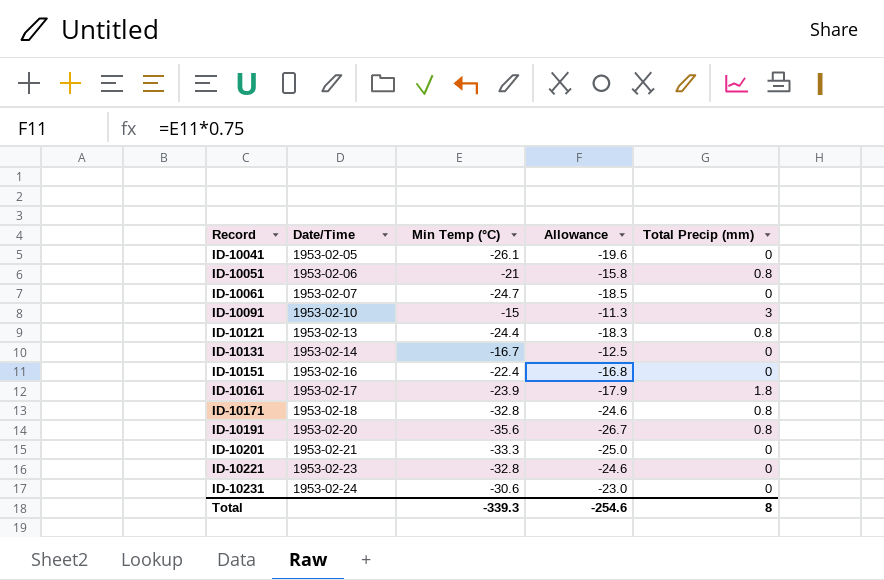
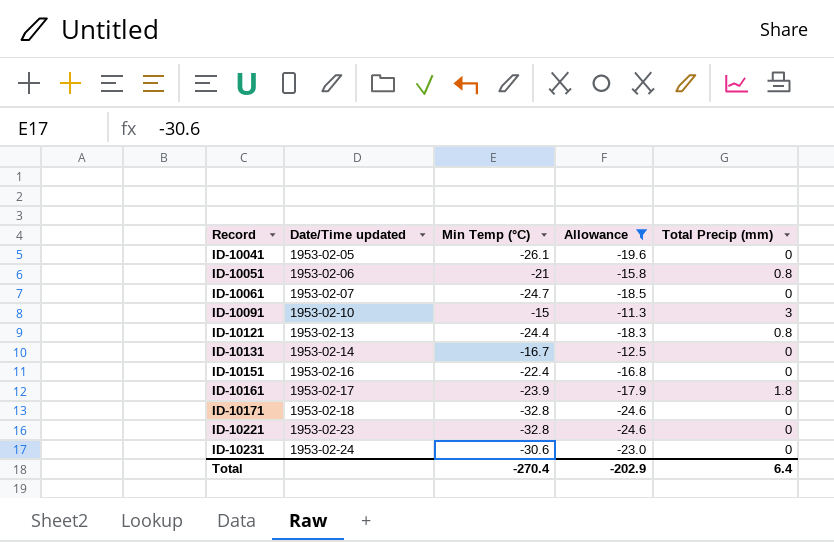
filter: none -> Allowance >= -24.6
column name: Date/Time -> Date/Time updated
ID-10171 | Total Precip (mm): 0.8 -> 0
Total | Min Temp (°C): -339.3 -> -270.4
Total | Allowance: -254.6 -> -202.9
Total | Total Precip (mm): 8 -> 6.4

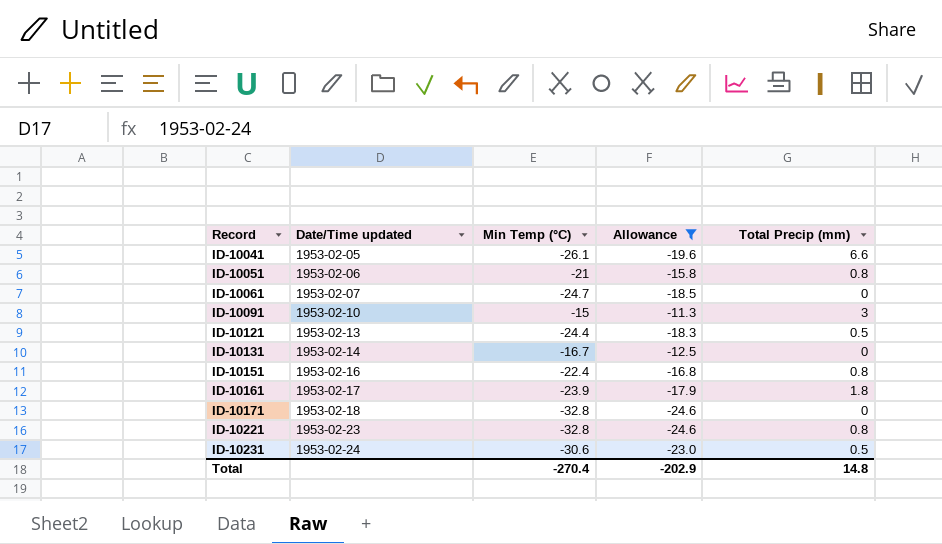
ID-10041 | Total Precip (mm): 0 -> 6.6
ID-10121 | Total Precip (mm): 0.8 -> 0.5
ID-10151 | Total Precip (mm): 0 -> 0.8
ID-10221 | Total Precip (mm): 0 -> 0.8
ID-10231 | Total Precip (mm): 0 -> 0.5
Total | Total Precip (mm): 6.4 -> 14.8

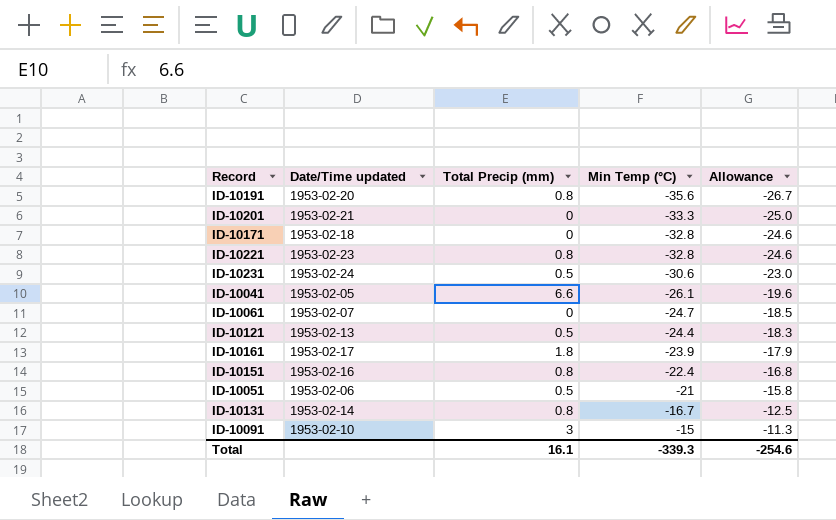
filter: Allowance >= -24.6 -> none
row order: Record ascending -> Min Temp (°C) ascending
column Total Precip (mm) | position: 5 -> 3
ID-10051 | Total Precip (mm): 0.8 -> 0.5
ID-10131 | Total Precip (mm): 0 -> 0.8
Total | Total Precip (mm): 14.8 -> 16.1
Total | Min Temp (°C): -270.4 -> -339.3
Total | Allowance: -202.9 -> -254.6

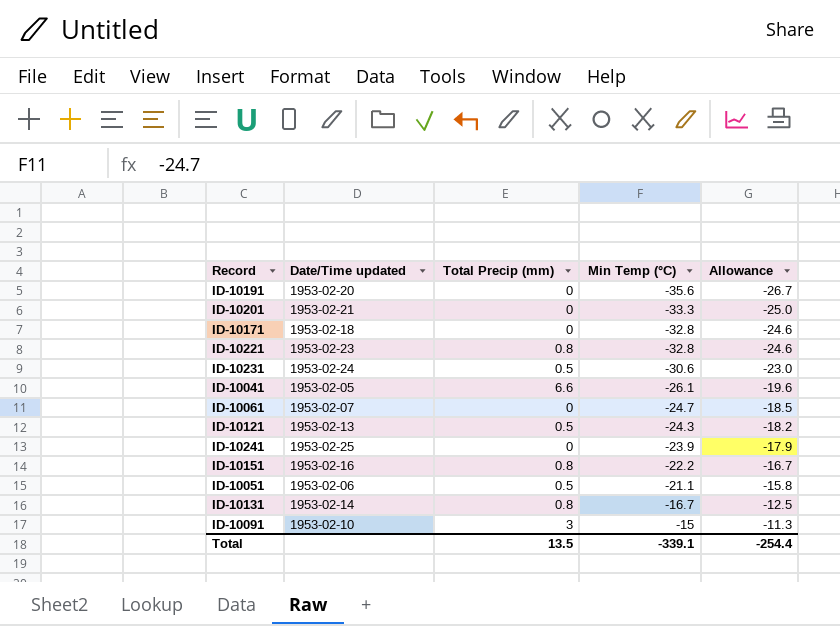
row ID-10161: 1953-02-17 | 1.8 | -23.9 | -17.9 -> none
ID-10191 | Total Precip (mm): 0.8 -> 0
ID-10121 | Min Temp (°C): -24.4 -> -24.3
ID-10121 | Allowance: -18.3 -> -18.2
row ID-10241: none -> 1953-02-25 | 0 | -23.9 | -17.9
ID-10151 | Min Temp (°C): -22.4 -> -22.2
ID-10151 | Allowance: -16.8 -> -16.7
ID-10051 | Min Temp (°C): -21 -> -21.1
Total | Total Precip (mm): 16.1 -> 13.5
Total | Min Temp (°C): -339.3 -> -339.1
Total | Allowance: -254.6 -> -254.4

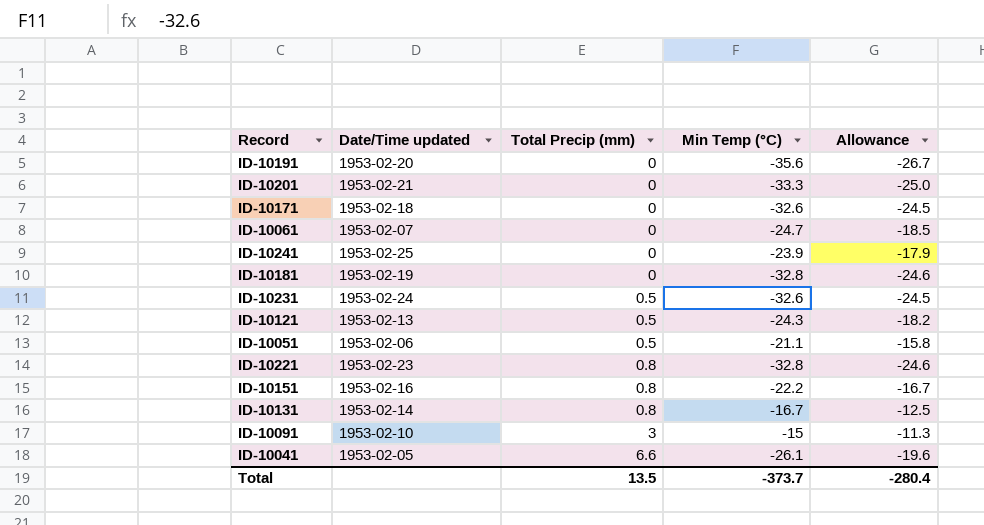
row order: Min Temp (°C) ascending -> Total Precip (mm) ascending
ID-10171 | Min Temp (°C): -32.8 -> -32.6
ID-10171 | Allowance: -24.6 -> -24.5
row ID-10181: none -> 1953-02-19 | 0 | -32.8 | -24.6
ID-10231 | Min Temp (°C): -30.6 -> -32.6
ID-10231 | Allowance: -23.0 -> -24.5
Total | Min Temp (°C): -339.1 -> -373.7
Total | Allowance: -254.4 -> -280.4

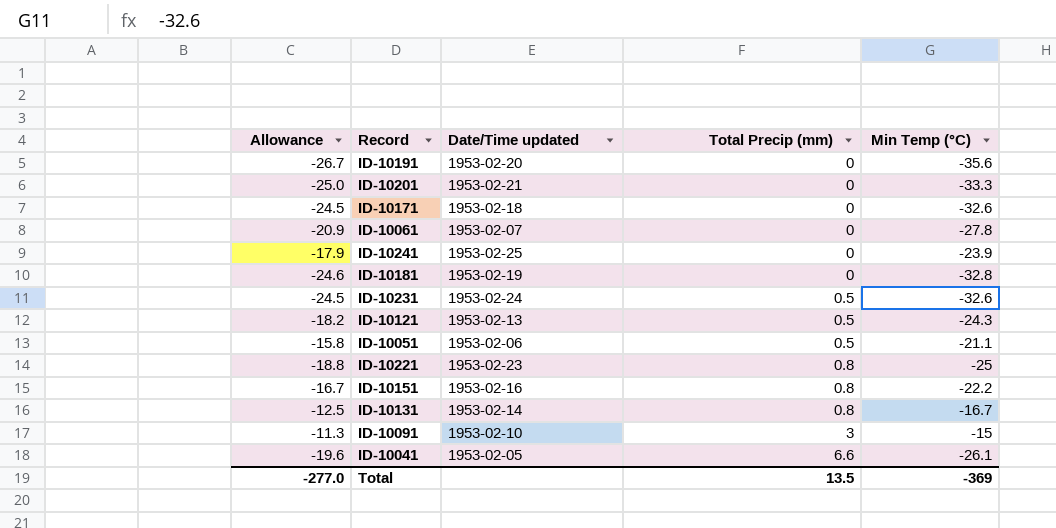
column Allowance | position: 5 -> 1
ID-10061 | Allowance: -18.5 -> -20.9
ID-10061 | Min Temp (°C): -24.7 -> -27.8
ID-10221 | Allowance: -24.6 -> -18.8
ID-10221 | Min Temp (°C): -32.8 -> -25
Total | Allowance: -280.4 -> -277.0
Total | Min Temp (°C): -373.7 -> -369

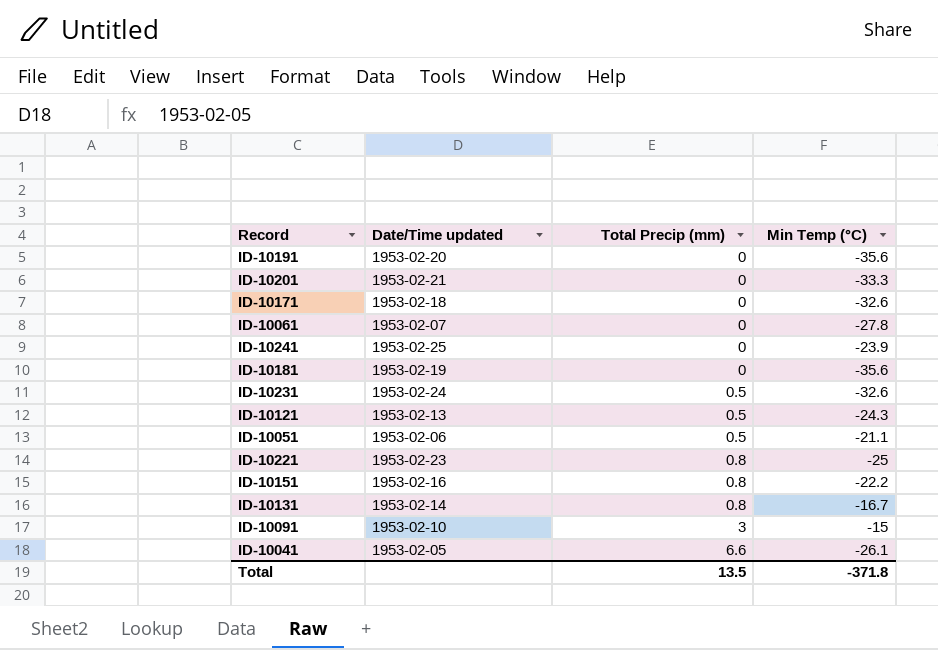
column Allowance | formula: [Min Temp (°C)] * 0.75 -> none
ID-10181 | Min Temp (°C): -32.8 -> -35.6
Total | Min Temp (°C): -369 -> -371.8

